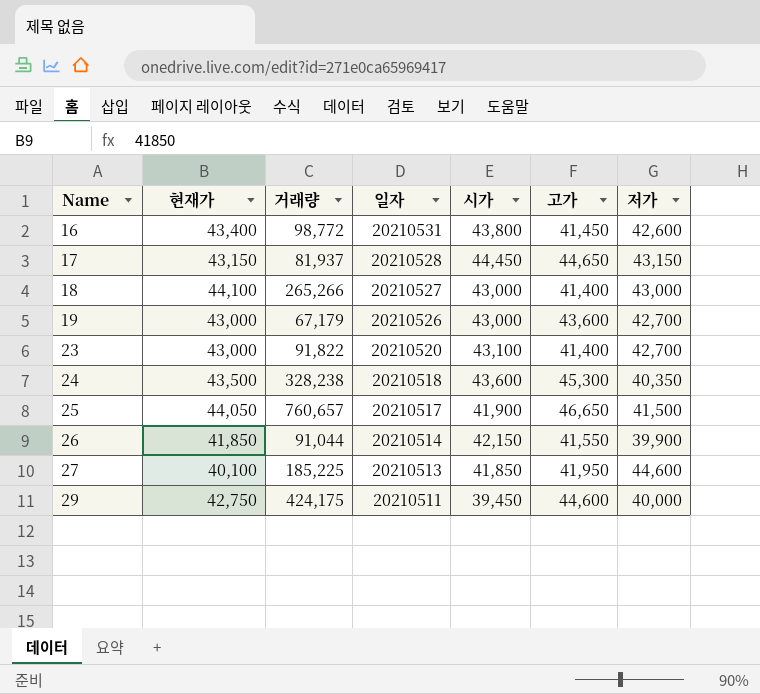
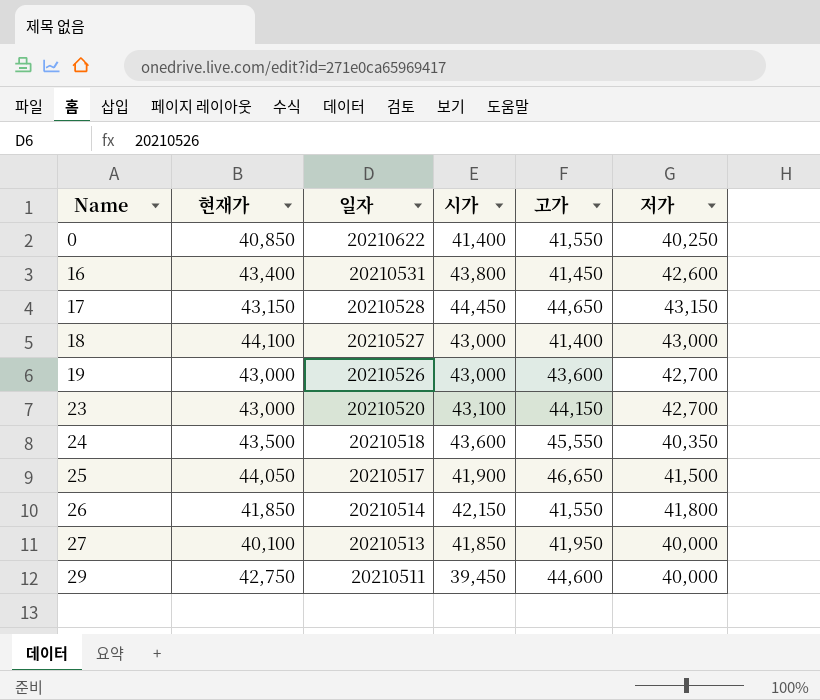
column 거래량 | position: 3 -> none
row 0: none -> 40,850 | 20210622 | 41,400 | 41,550 | 40,250
23 | 고가: 41,400 -> 44,150
24 | 고가: 45,300 -> 45,550
26 | 저가: 39,900 -> 41,800
27 | 저가: 44,600 -> 40,000

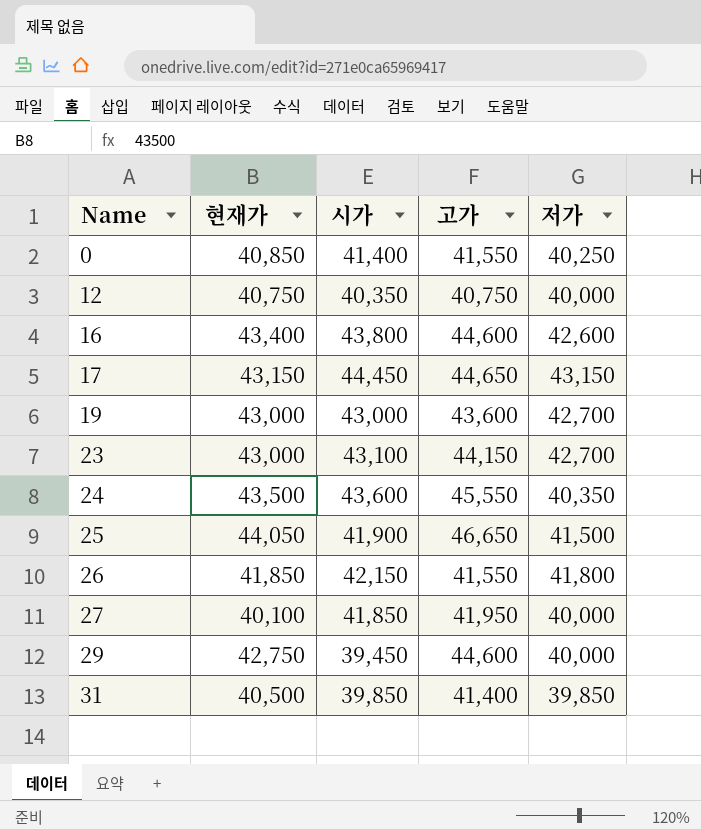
column 일자 | position: 3 -> none
row 18: 44,100 | 20210527 | 43,000 | 41,400 | 43,000 -> none
row 12: none -> 40,750 | 40,350 | 40,750 | 40,000
16 | 고가: 41,450 -> 44,600
row 31: none -> 40,500 | 39,850 | 41,400 | 39,850

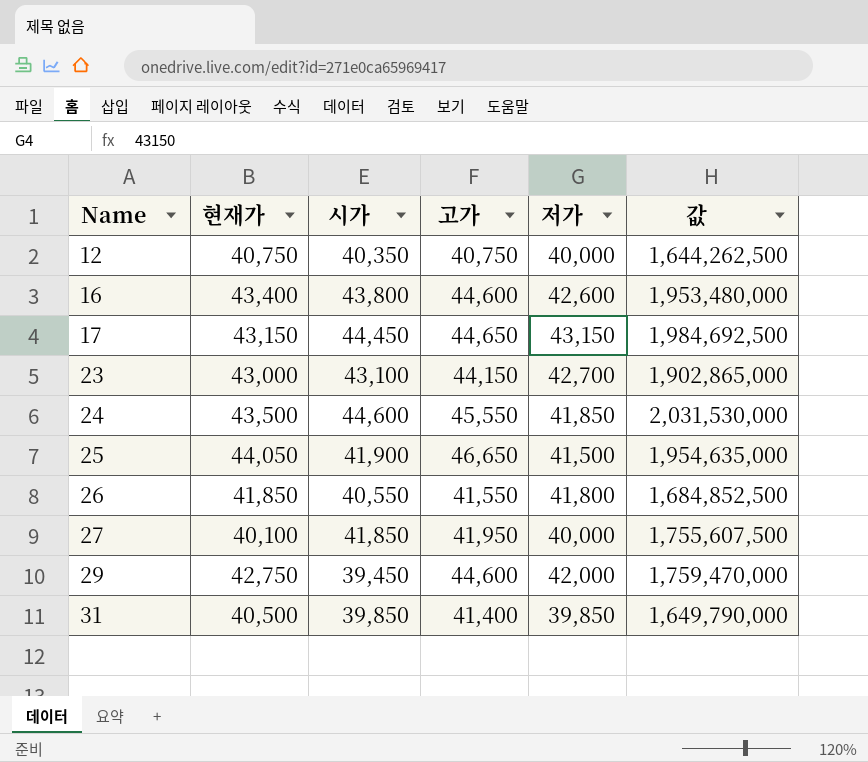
column 값 | formula: none -> [시가] * [고가]
row 0: 40,850 | 41,400 | 41,550 | 40,250 -> none
row 19: 43,000 | 43,000 | 43,600 | 42,700 -> none
24 | 시가: 43,600 -> 44,600
24 | 저가: 40,350 -> 41,850
26 | 시가: 42,150 -> 40,550
29 | 저가: 40,000 -> 42,000

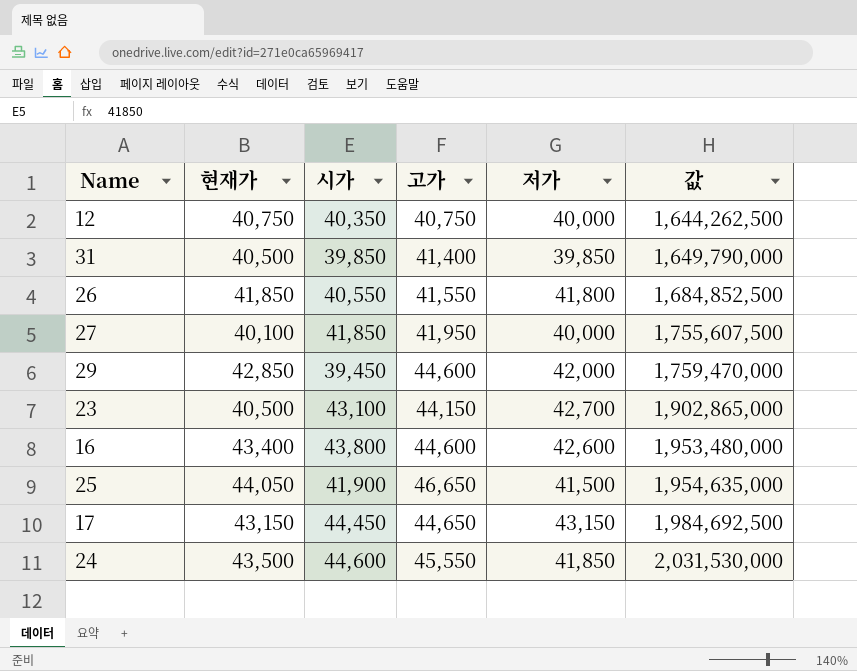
row order: Name ascending -> 값 ascending
29 | 현재가: 42,750 -> 42,850
23 | 현재가: 43,000 -> 40,500

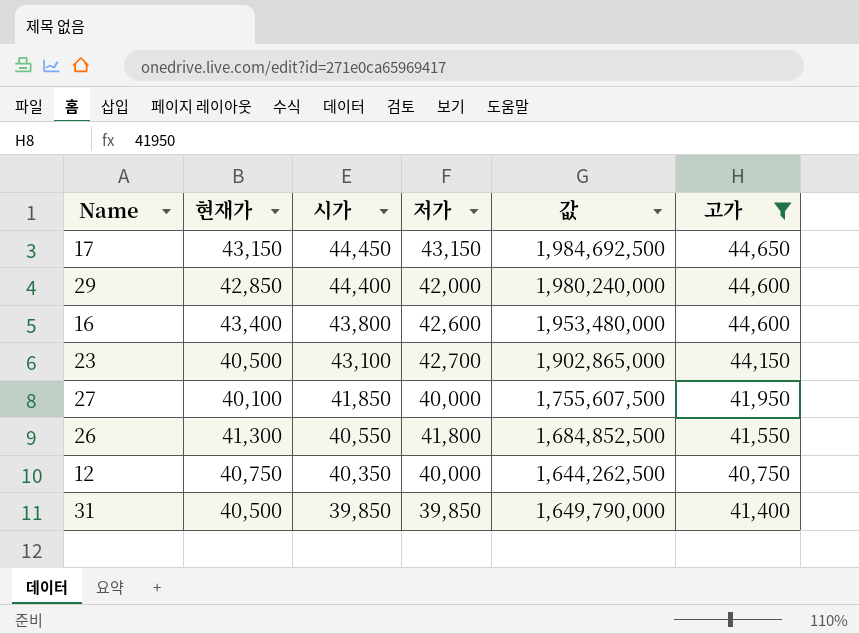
filter: none -> 고가 <= 44,650
row order: 값 ascending -> 시가 descending
column 고가 | position: 4 -> 6
29 | 시가: 39,450 -> 44,400
29 | 값: 1,759,470,000 -> 1,980,240,000
26 | 현재가: 41,850 -> 41,300

